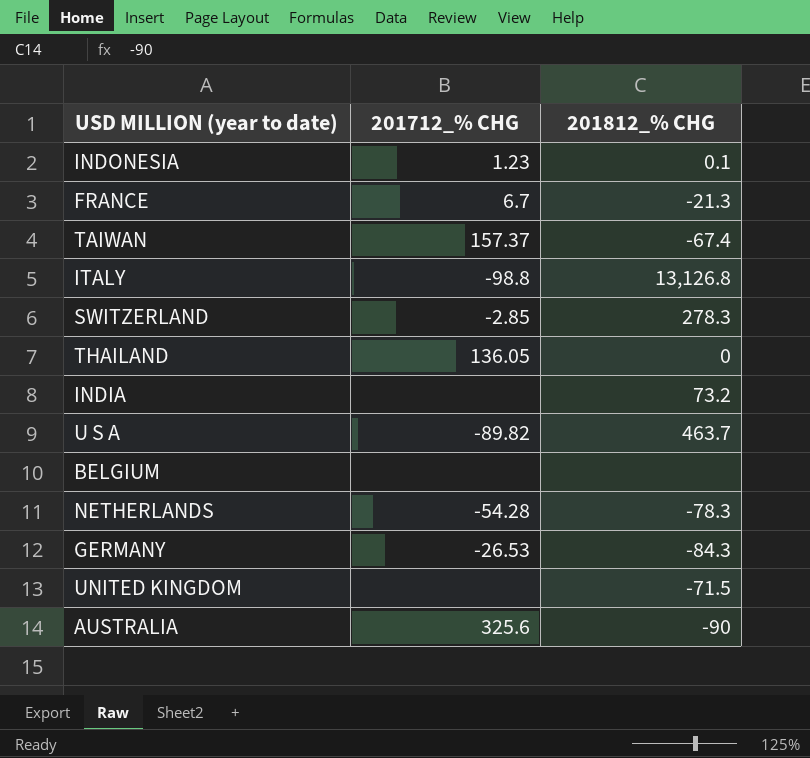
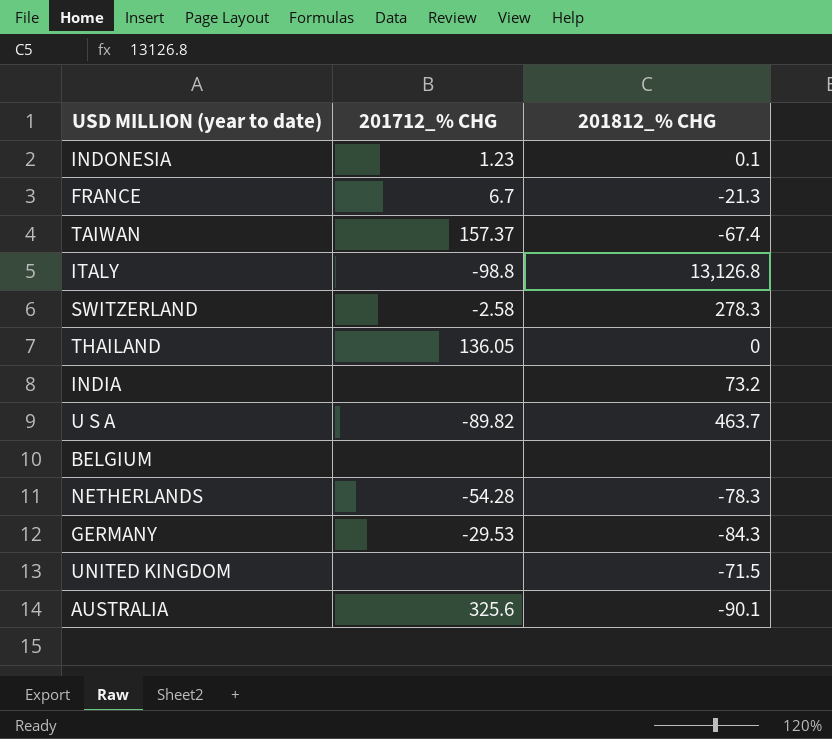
SWITZERLAND | 201712_% CHG: -2.85 -> -2.58
GERMANY | 201712_% CHG: -26.53 -> -29.53
AUSTRALIA | 201812_% CHG: -90 -> -90.1

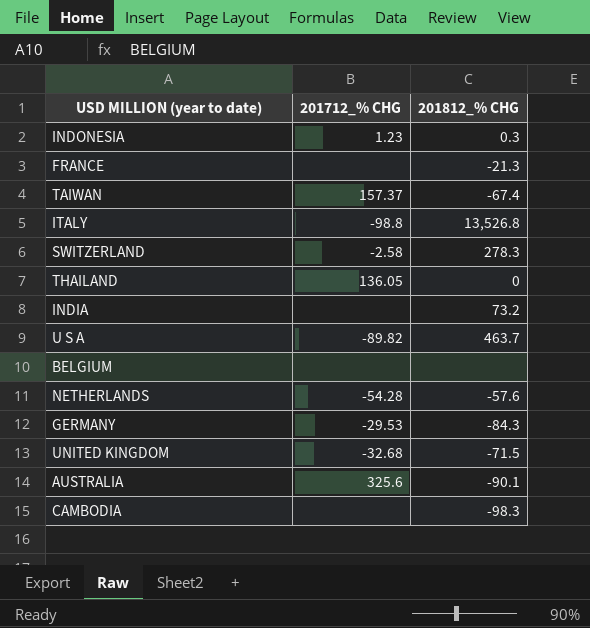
INDONESIA | 201812_% CHG: 0.1 -> 0.3
FRANCE | 201712_% CHG: 6.7 -> none
ITALY | 201812_% CHG: 13,126.8 -> 13,526.8
NETHERLANDS | 201812_% CHG: -78.3 -> -57.6
UNITED KINGDOM | 201712_% CHG: none -> -32.68
row CAMBODIA: none -> none | -98.3

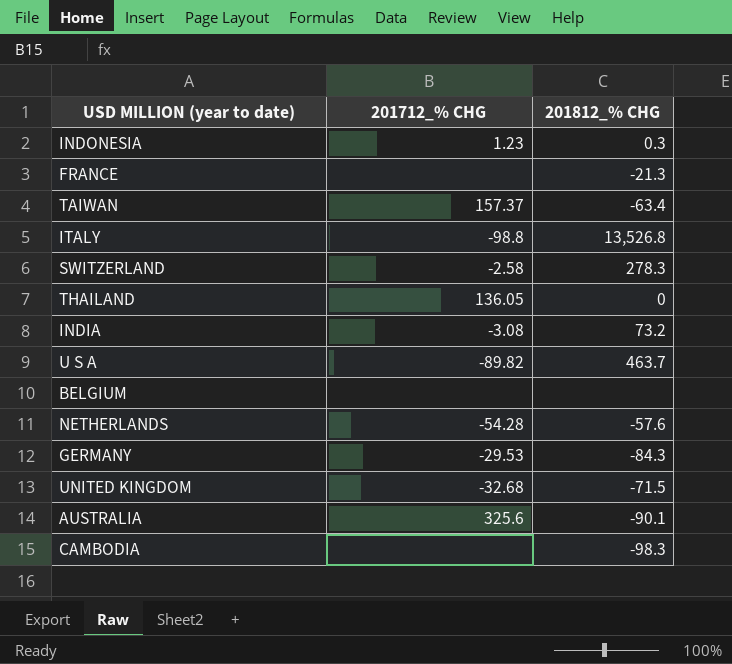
TAIWAN | 201812_% CHG: -67.4 -> -63.4
INDIA | 201712_% CHG: none -> -3.08

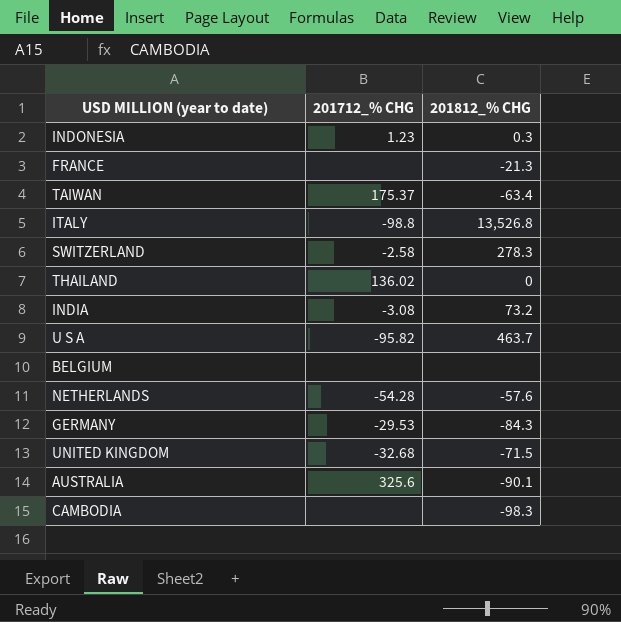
TAIWAN | 201712_% CHG: 157.37 -> 175.37
THAILAND | 201712_% CHG: 136.05 -> 136.02
U S A | 201712_% CHG: -89.82 -> -95.82

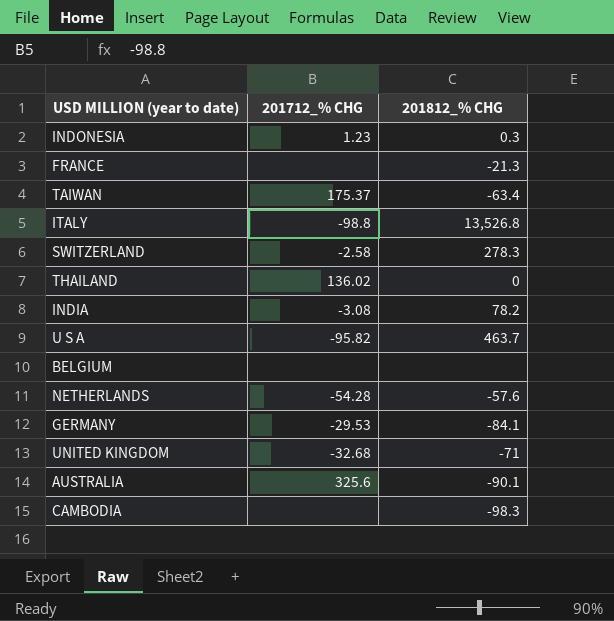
INDIA | 201812_% CHG: 73.2 -> 78.2
GERMANY | 201812_% CHG: -84.3 -> -84.1
UNITED KINGDOM | 201812_% CHG: -71.5 -> -71

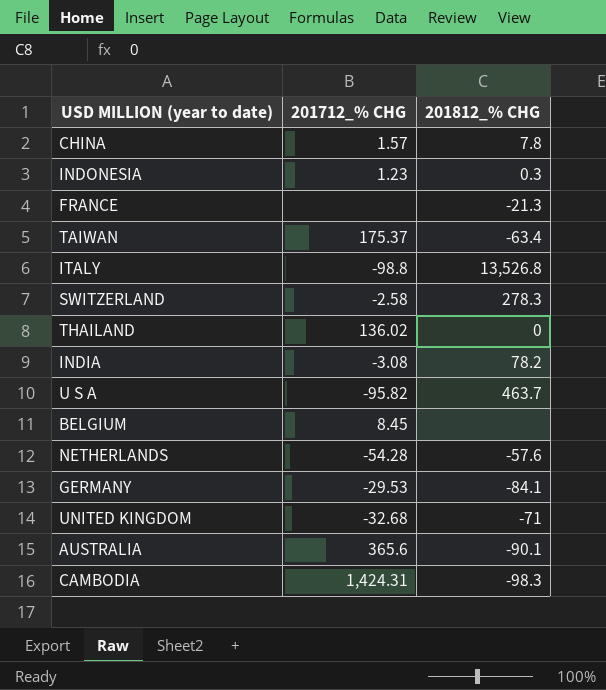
row CHINA: none -> 1.57 | 7.8
BELGIUM | 201712_% CHG: none -> 8.45
AUSTRALIA | 201712_% CHG: 325.6 -> 365.6
CAMBODIA | 201712_% CHG: none -> 1,424.31

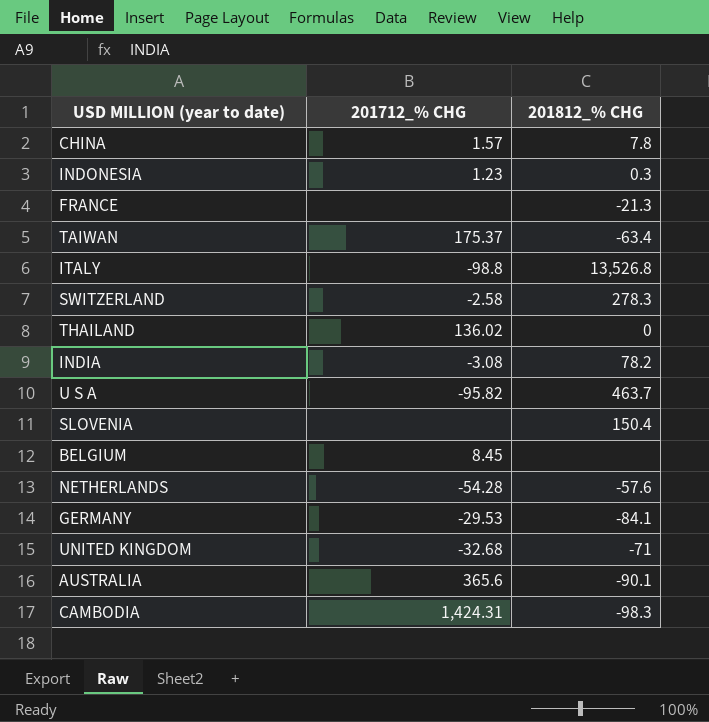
row SLOVENIA: none -> none | 150.4

